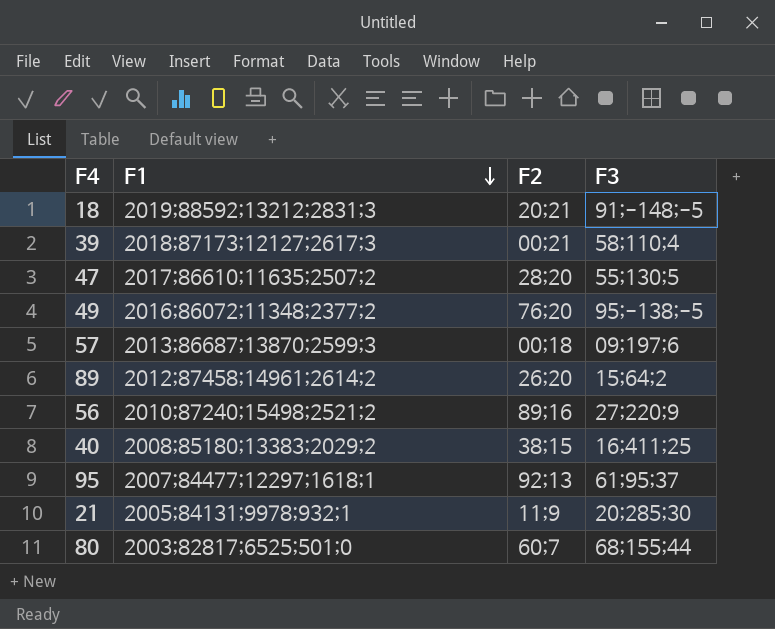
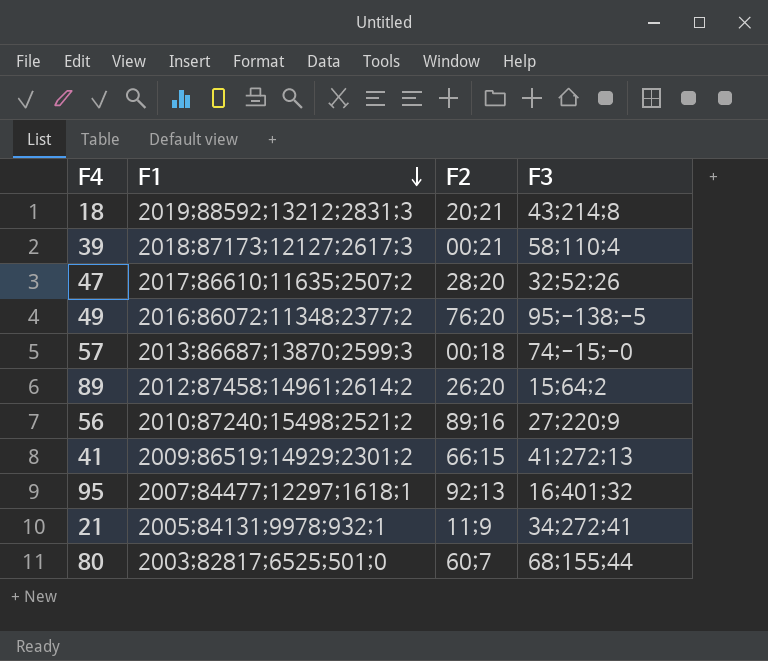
row 40: 2008;85180;13383;2029;2 | 38;15 | 16;411;25 -> none
18 | F3: 91;-148;-5 -> 43;214;8
47 | F3: 55;130;5 -> 32;52;26
57 | F3: 09;197;6 -> 74;-15;-0
row 41: none -> 2009;86519;14929;2301;2 | 66;15 | 41;272;13
95 | F3: 61;95;37 -> 16;401;32
21 | F3: 20;285;30 -> 34;272;41

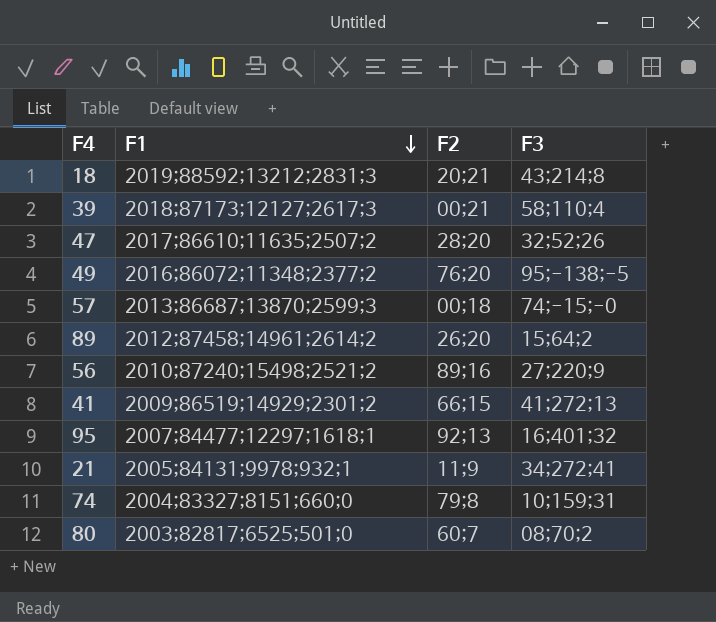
row 74: none -> 2004;83327;8151;660;0 | 79;8 | 10;159;31
80 | F3: 68;155;44 -> 08;70;2

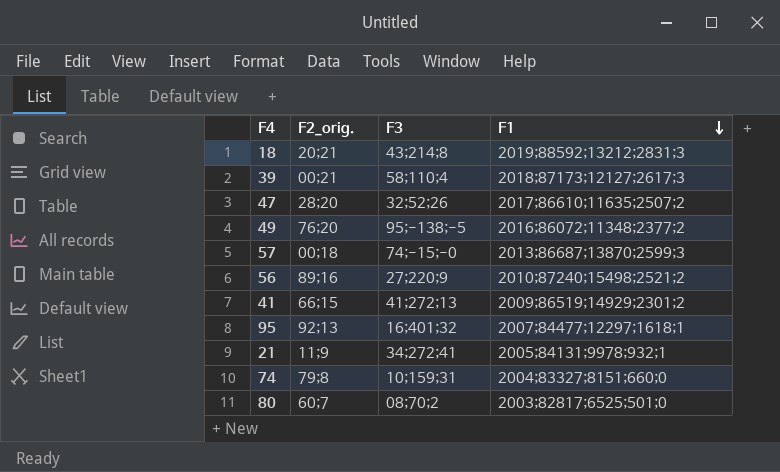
column name: F2 -> F2_orig.
column F1 | position: 2 -> 4
row 89: 2012;87458;14961;2614;2 | 26;20 | 15;64;2 -> none

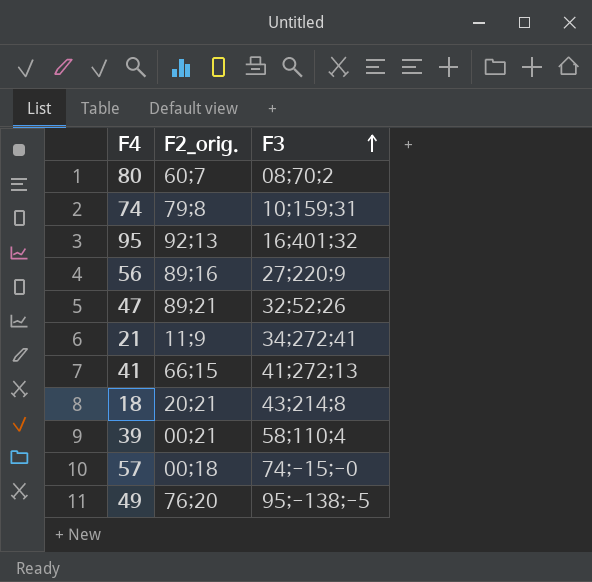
row order: F1 descending -> F3 ascending
column F1 | position: 4 -> none
47 | F2_orig.: 28;20 -> 89;21

